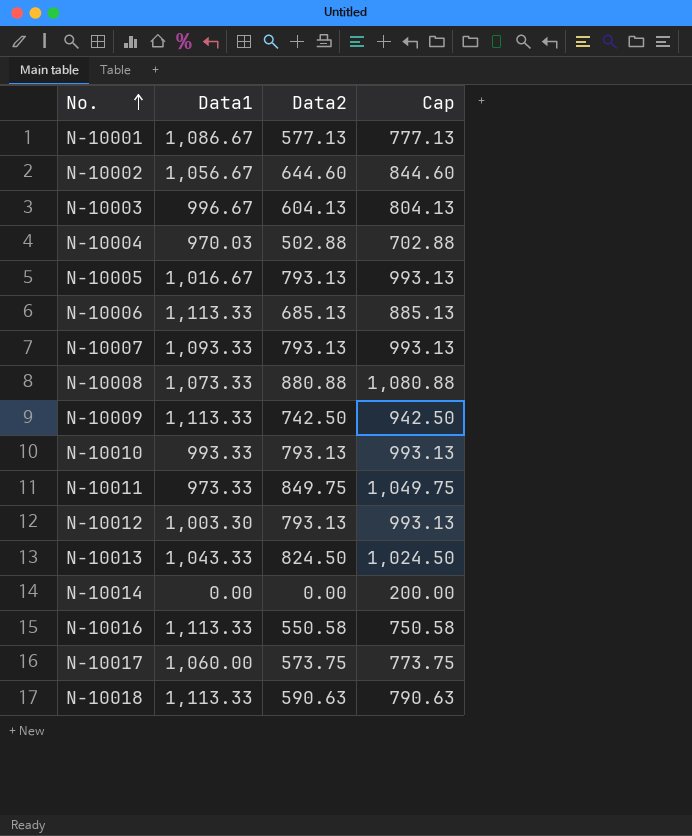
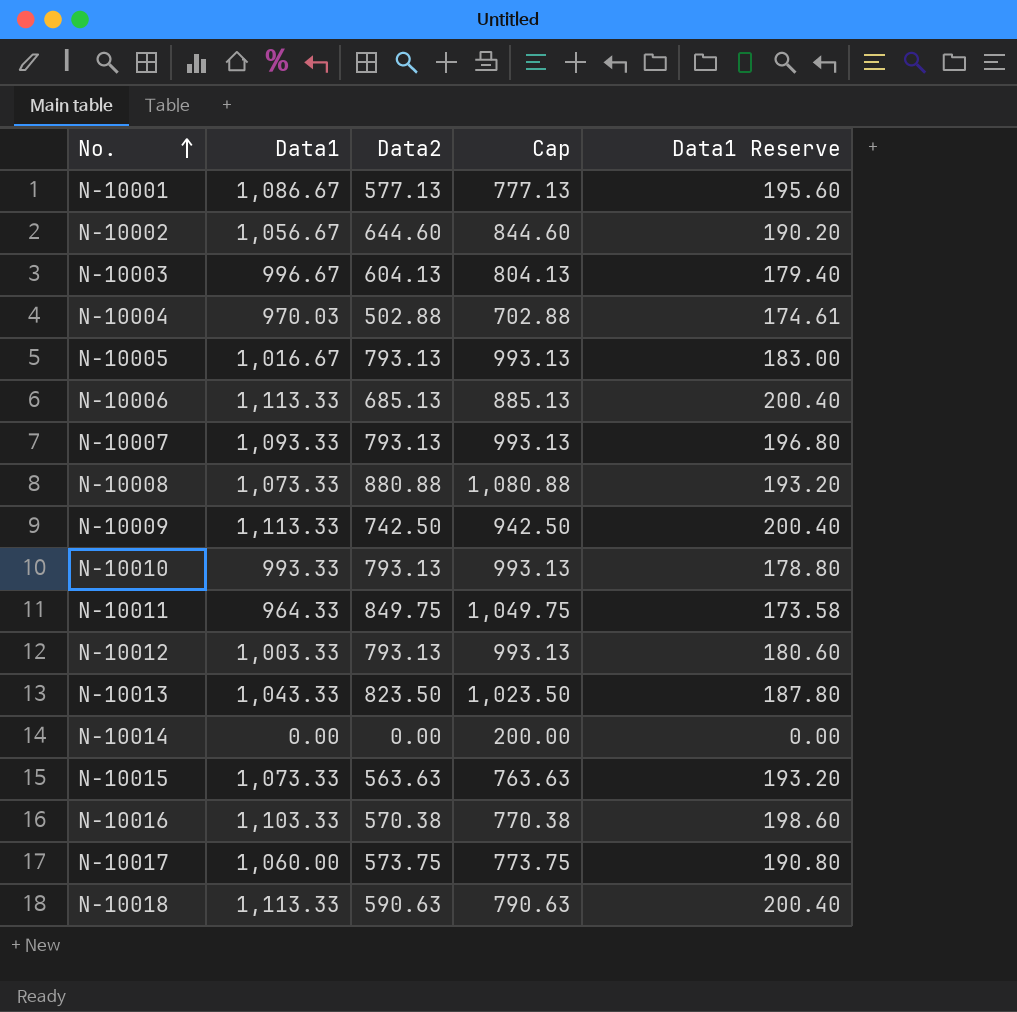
column Data1 Reserve | formula: none -> [Data1] * 0.18
N-10011 | Data1: 973.33 -> 964.33
N-10012 | Data1: 1,003.30 -> 1,003.33
N-10013 | Data2: 824.50 -> 823.50
N-10013 | Cap: 1,024.50 -> 1,023.50
row N-10015: none -> 1,073.33 | 563.63 | 763.63 | 193.20
N-10016 | Data1: 1,113.33 -> 1,103.33
N-10016 | Data2: 550.58 -> 570.38
N-10016 | Cap: 750.58 -> 770.38

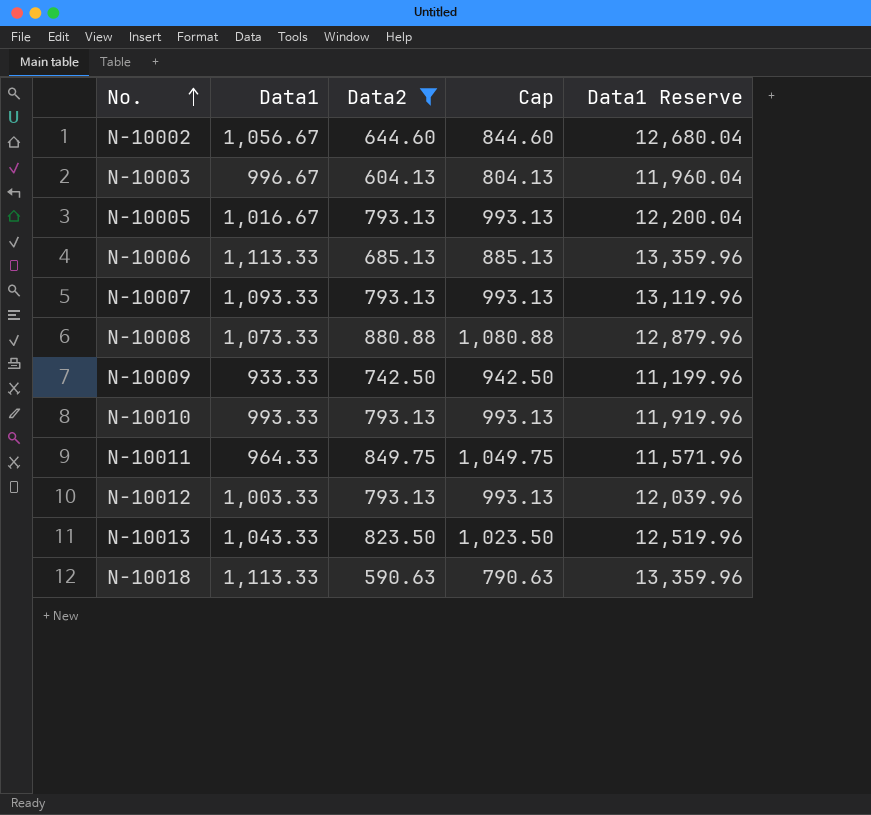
filter: none -> Data2 >= 590.63
column Data1 Reserve | formula: [Data1] * 0.18 -> [Data1] * 12
N-10009 | Data1: 1,113.33 -> 933.33

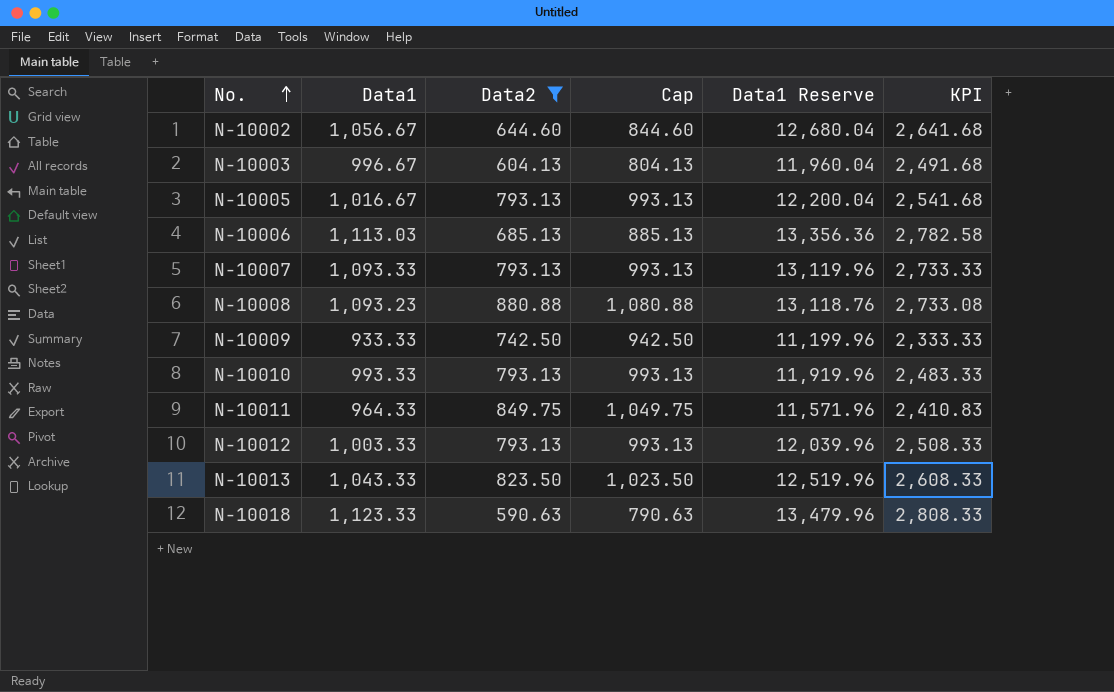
column KPI | formula: none -> [Data1] * 2.5
N-10006 | Data1: 1,113.33 -> 1,113.03
N-10006 | Data1 Reserve: 13,359.96 -> 13,356.36
N-10008 | Data1: 1,073.33 -> 1,093.23
N-10008 | Data1 Reserve: 12,879.96 -> 13,118.76
N-10018 | Data1: 1,113.33 -> 1,123.33
N-10018 | Data1 Reserve: 13,359.96 -> 13,479.96

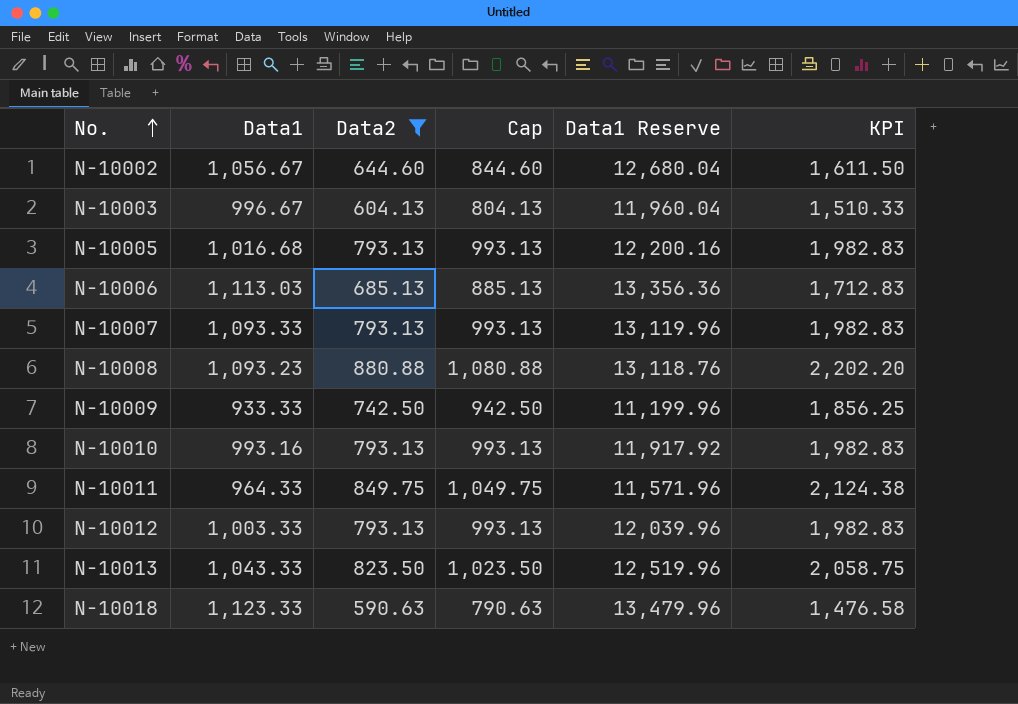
column KPI | formula: [Data1] * 2.5 -> [Data2] * 2.5
N-10005 | Data1: 1,016.67 -> 1,016.68
N-10005 | Data1 Reserve: 12,200.04 -> 12,200.16
N-10010 | Data1: 993.33 -> 993.16
N-10010 | Data1 Reserve: 11,919.96 -> 11,917.92

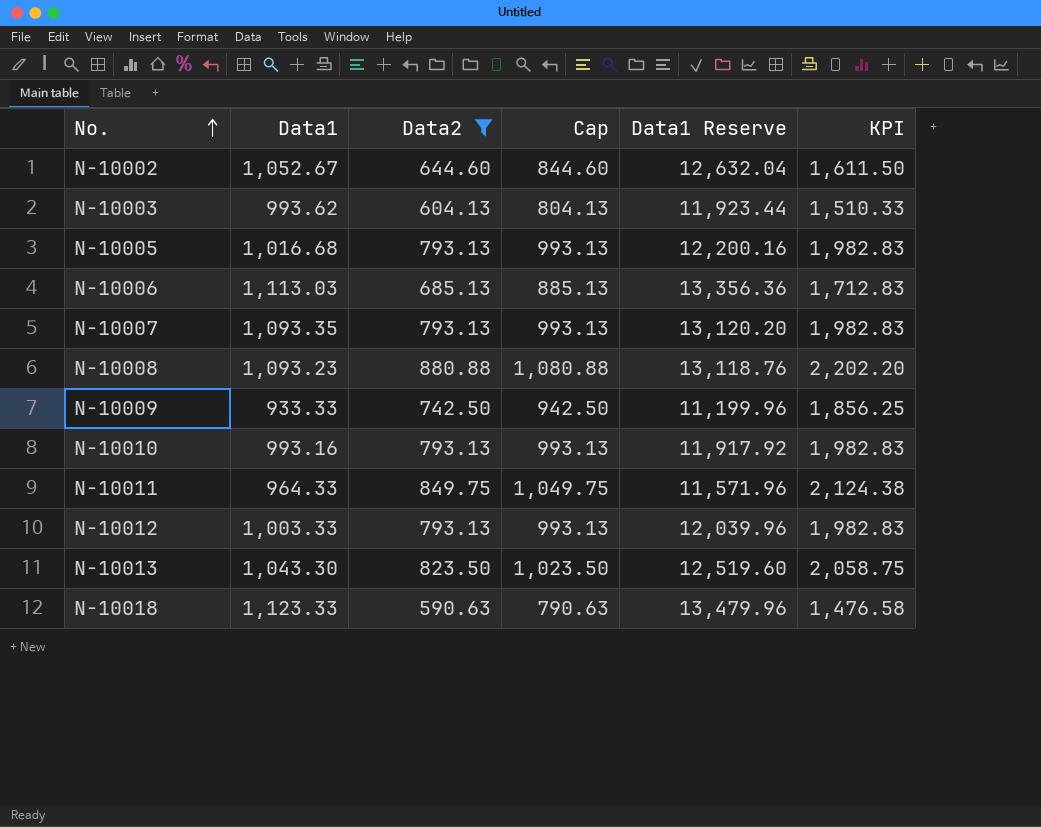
N-10002 | Data1: 1,056.67 -> 1,052.67
N-10002 | Data1 Reserve: 12,680.04 -> 12,632.04
N-10003 | Data1: 996.67 -> 993.62
N-10003 | Data1 Reserve: 11,960.04 -> 11,923.44
N-10007 | Data1: 1,093.33 -> 1,093.35
N-10007 | Data1 Reserve: 13,119.96 -> 13,120.20
N-10013 | Data1: 1,043.33 -> 1,043.30
N-10013 | Data1 Reserve: 12,519.96 -> 12,519.60

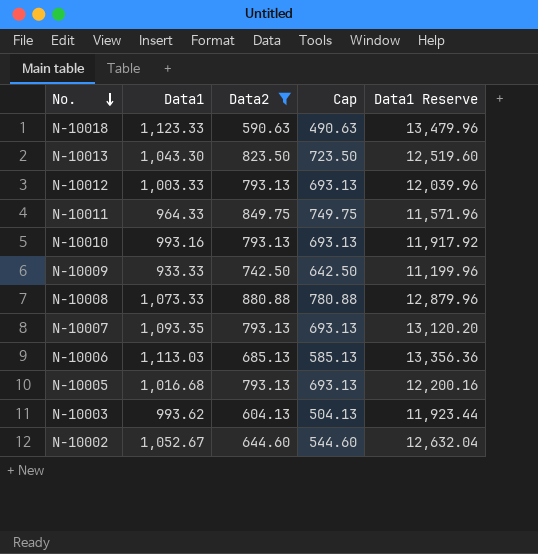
row order: No. ascending -> No. descending
column KPI | formula: [Data2] * 2.5 -> none
column Cap | formula: [Data2] + 200 -> [Data2] - 100
N-10008 | Data1: 1,093.23 -> 1,073.33
N-10008 | Data1 Reserve: 13,118.76 -> 12,879.96

